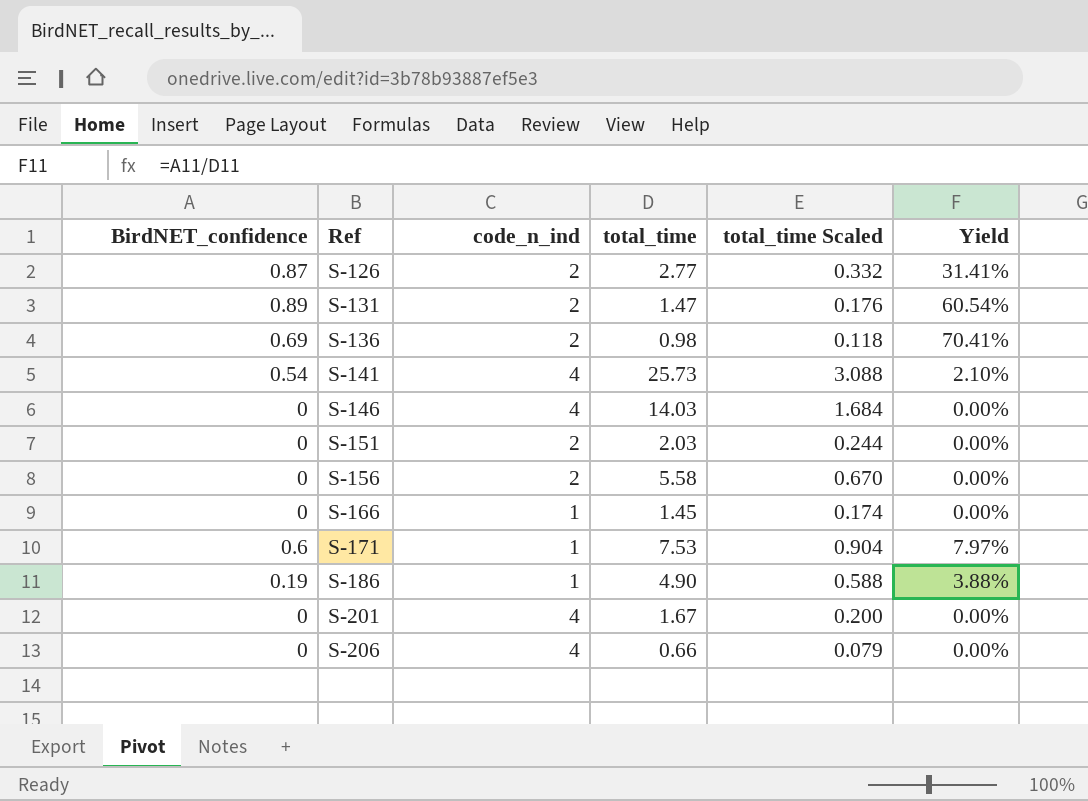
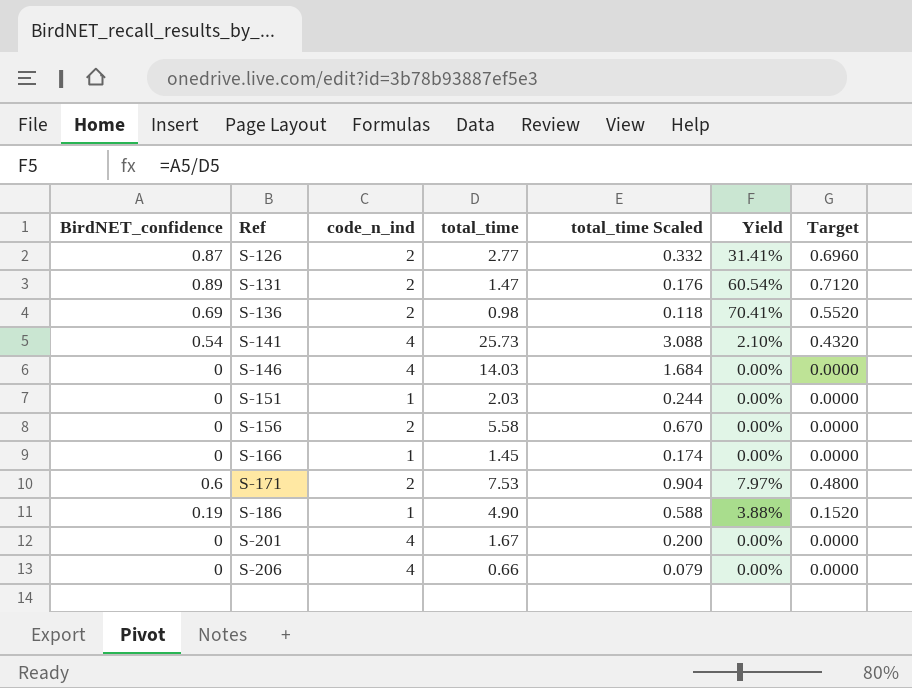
column Target | formula: none -> [BirdNET_confidence] * 0.8
S-151 | code_n_ind: 2 -> 1
S-171 | code_n_ind: 1 -> 2

